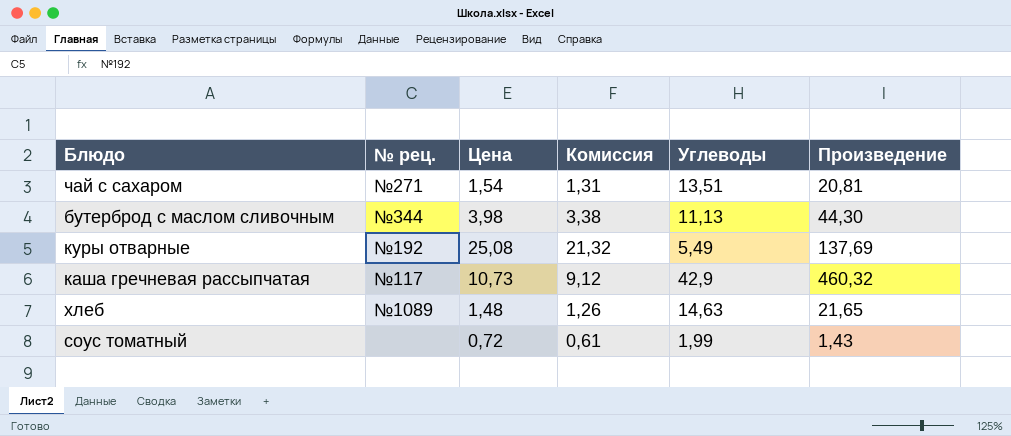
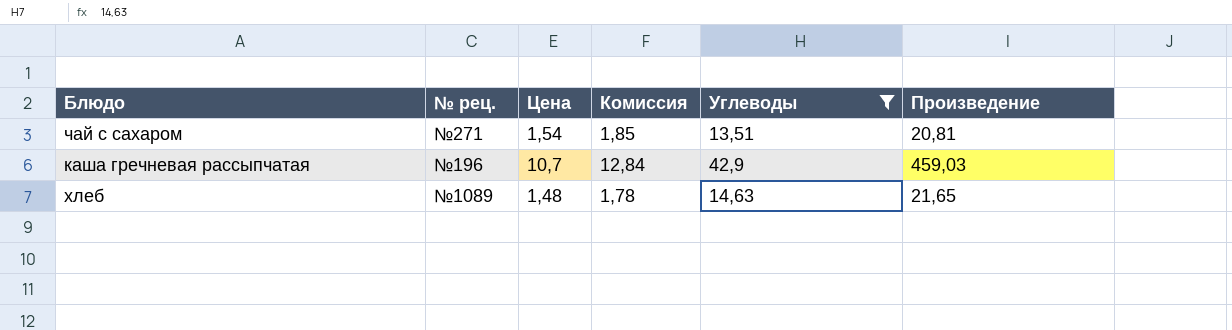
filter: none -> Углеводы >= 13,51
column Комиссия | formula: [Цена] * 0,85 -> [Цена] * 1,2
каша гречневая рассыпчатая | № рец.: №117 -> №196
каша гречневая рассыпчатая | Цена: 10,73 -> 10,7
каша гречневая рассыпчатая | Произведение: 460,32 -> 459,03

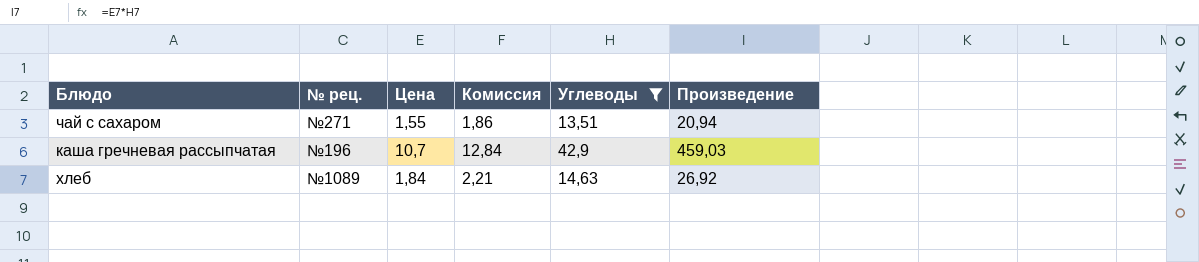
чай с сахаром | Цена: 1,54 -> 1,55
чай с сахаром | Комиссия: 1,85 -> 1,86
чай с сахаром | Произведение: 20,81 -> 20,94
хлеб | Цена: 1,48 -> 1,84
хлеб | Комиссия: 1,78 -> 2,21
хлеб | Произведение: 21,65 -> 26,92

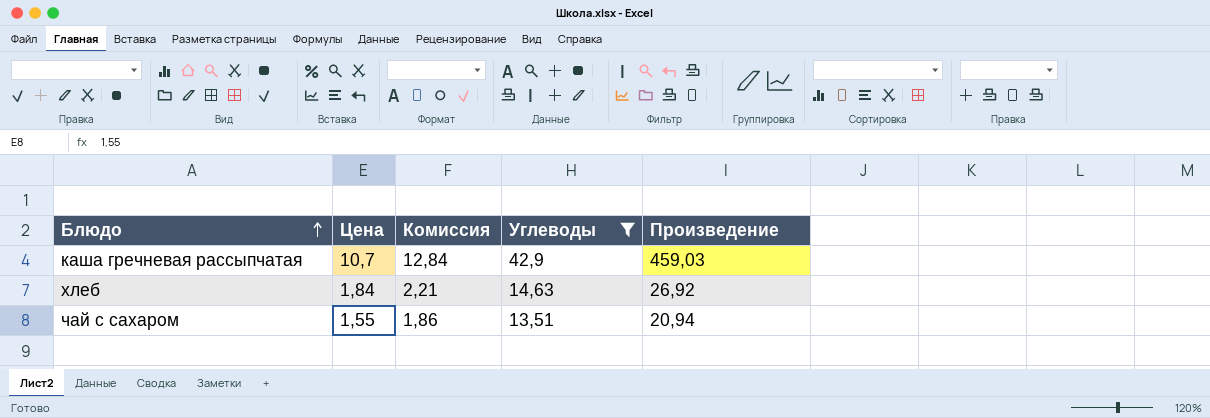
row order: none -> Блюдо ascending
column № рец. | position: 2 -> none

